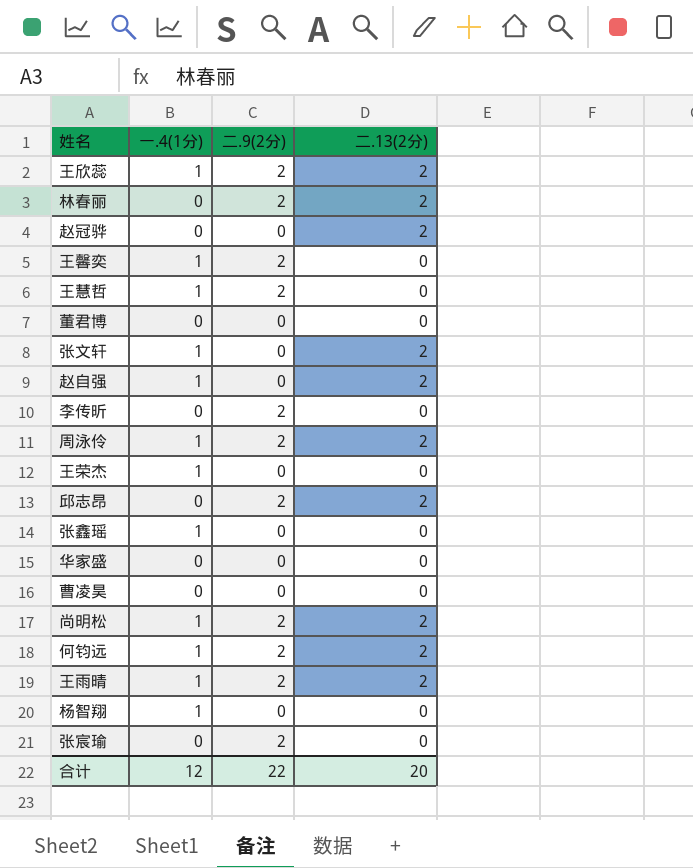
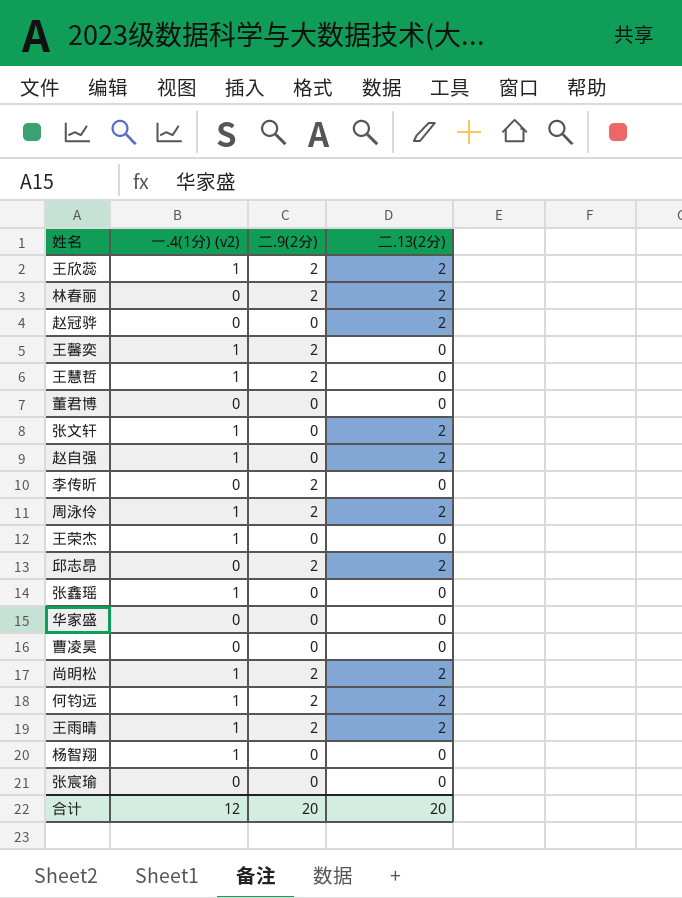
column name: 一.4(1分) -> 一.4(1分) (v2)
张宸瑜 | 二.9(2分): 2 -> 0
合计 | 二.9(2分): 22 -> 20

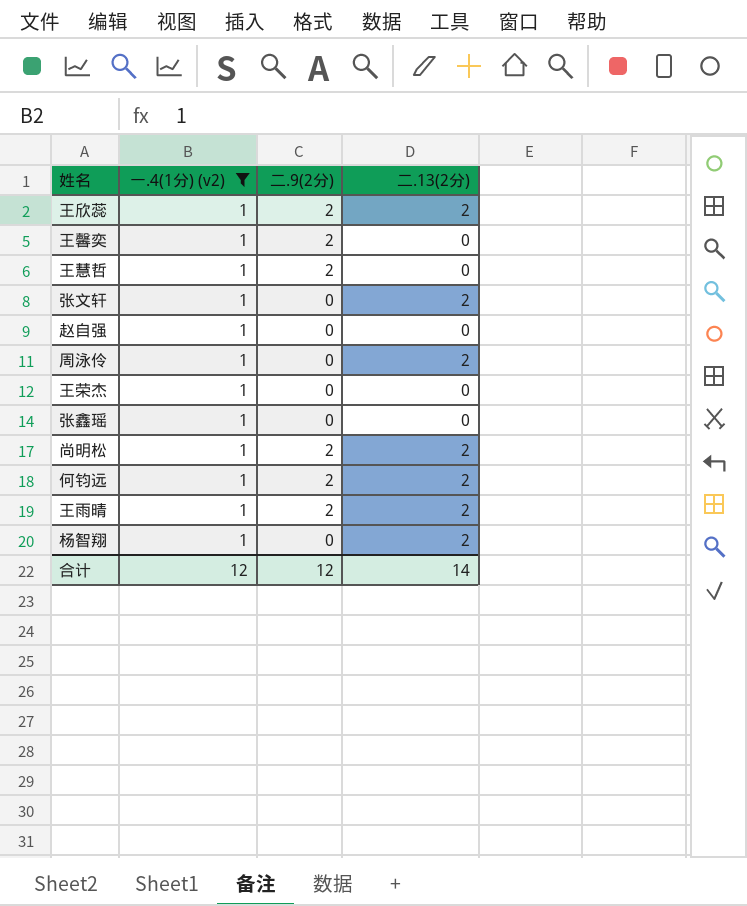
filter: none -> 一.4(1分) (v2) = 1
赵自强 | 二.13(2分): 2 -> 0
周泳伶 | 二.9(2分): 2 -> 0
杨智翔 | 二.13(2分): 0 -> 2
合计 | 二.9(2分): 20 -> 12
合计 | 二.13(2分): 20 -> 14

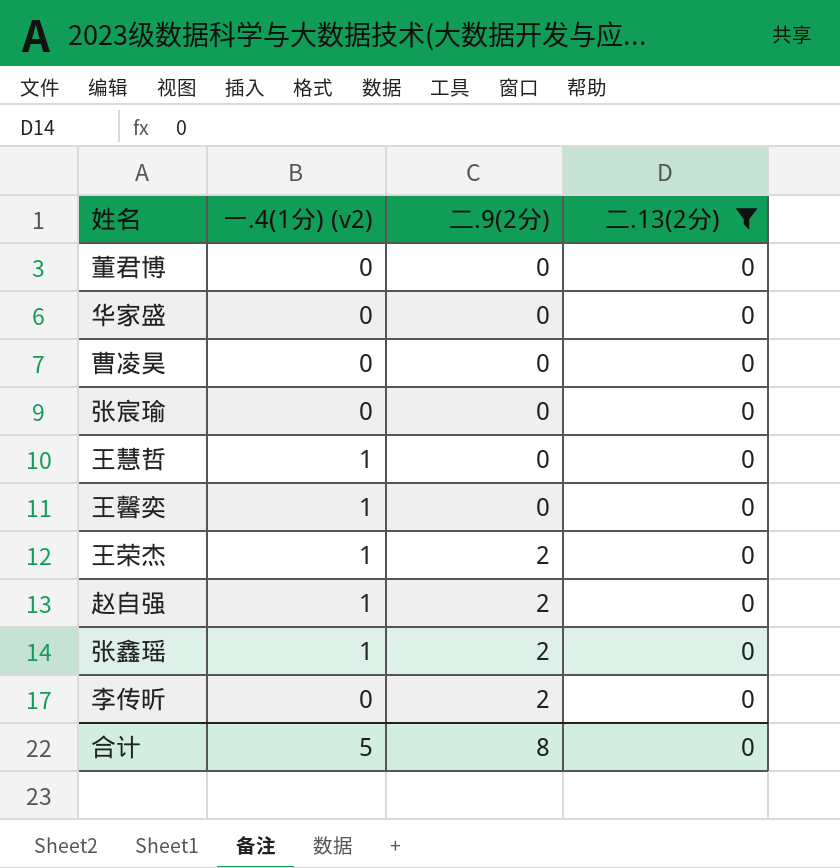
filter: 一.4(1分) (v2) = 1 -> 二.13(2分) = 0
row order: none -> 二.9(2分) ascending
王慧哲 | 二.9(2分): 2 -> 0
王馨奕 | 二.9(2分): 2 -> 0
王荣杰 | 二.9(2分): 0 -> 2
赵自强 | 二.9(2分): 0 -> 2
张鑫瑶 | 二.9(2分): 0 -> 2
合计 | 一.4(1分) (v2): 12 -> 5
合计 | 二.9(2分): 12 -> 8
合计 | 二.13(2分): 14 -> 0

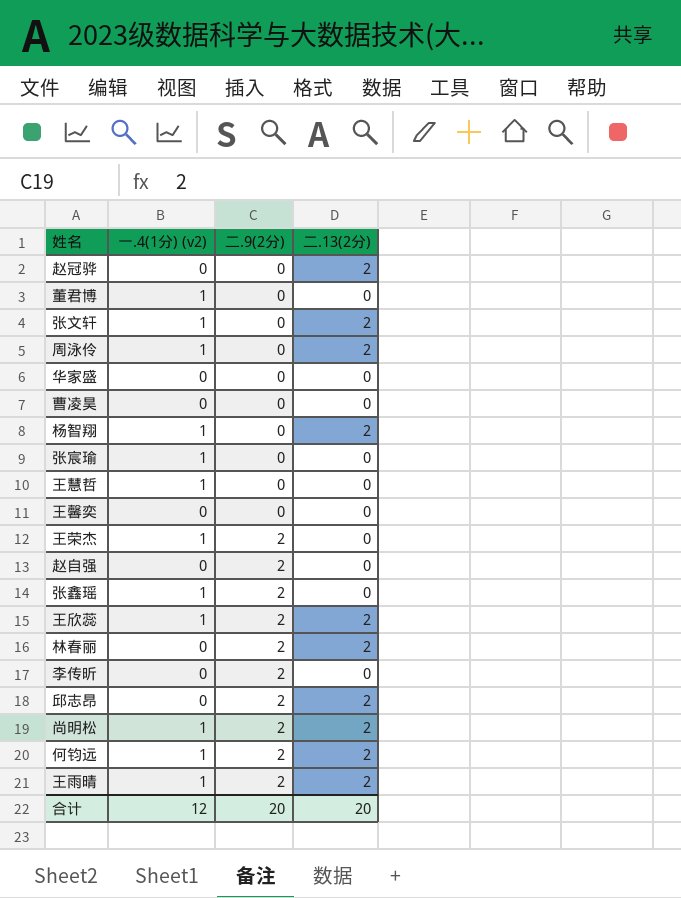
filter: 二.13(2分) = 0 -> none
董君博 | 一.4(1分) (v2): 0 -> 1
张宸瑜 | 一.4(1分) (v2): 0 -> 1
王馨奕 | 一.4(1分) (v2): 1 -> 0
赵自强 | 一.4(1分) (v2): 1 -> 0
合计 | 一.4(1分) (v2): 5 -> 12
合计 | 二.9(2分): 8 -> 20
合计 | 二.13(2分): 0 -> 20

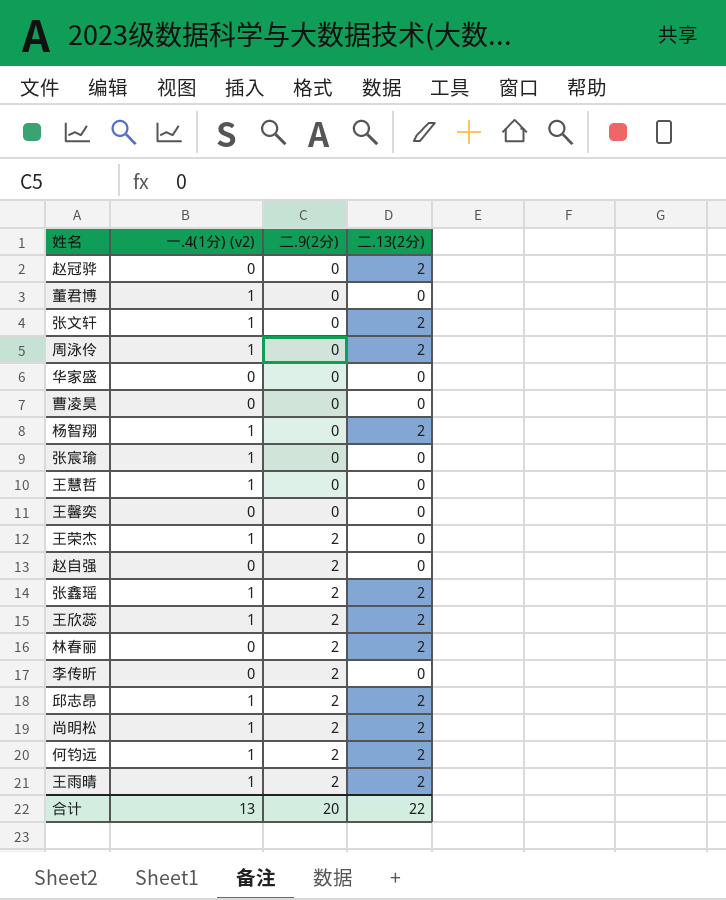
张鑫瑶 | 二.13(2分): 0 -> 2
邱志昂 | 一.4(1分) (v2): 0 -> 1
合计 | 一.4(1分) (v2): 12 -> 13
合计 | 二.13(2分): 20 -> 22

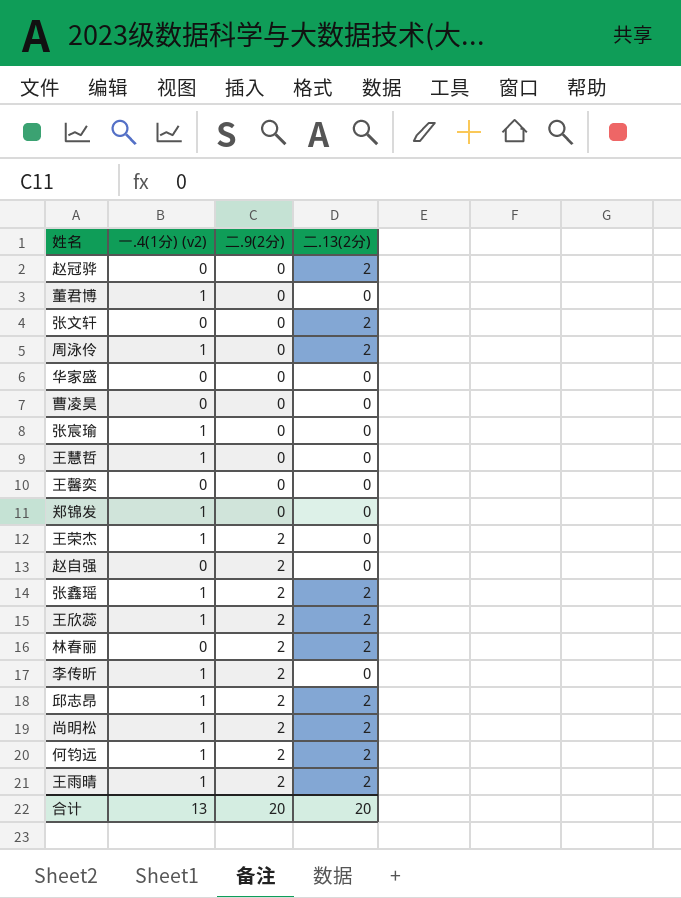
row 杨智翔: 1 | 0 | 2 -> none
张文轩 | 一.4(1分) (v2): 1 -> 0
row 郑锦发: none -> 1 | 0 | 0
李传昕 | 一.4(1分) (v2): 0 -> 1
合计 | 二.13(2分): 22 -> 20

